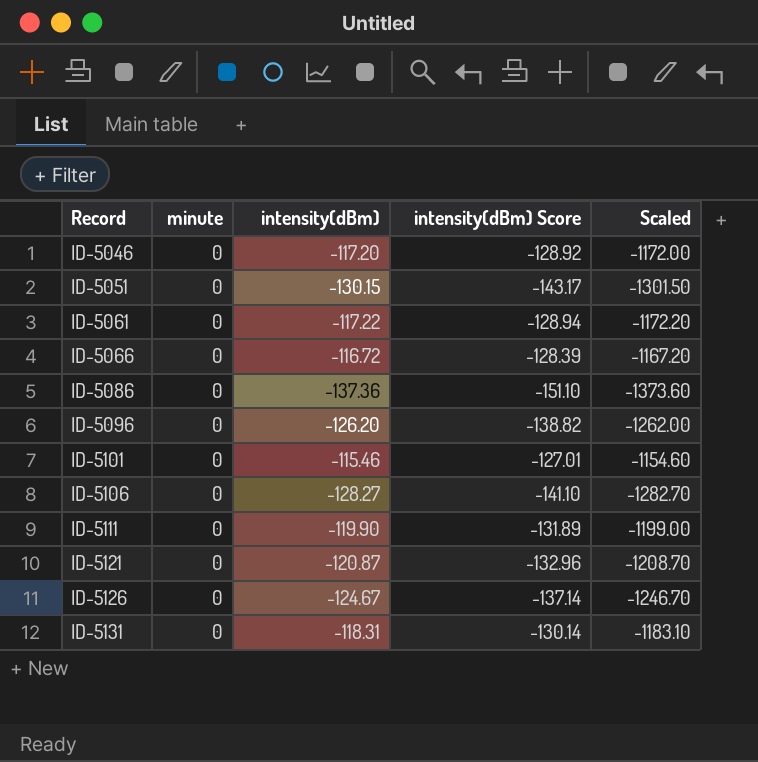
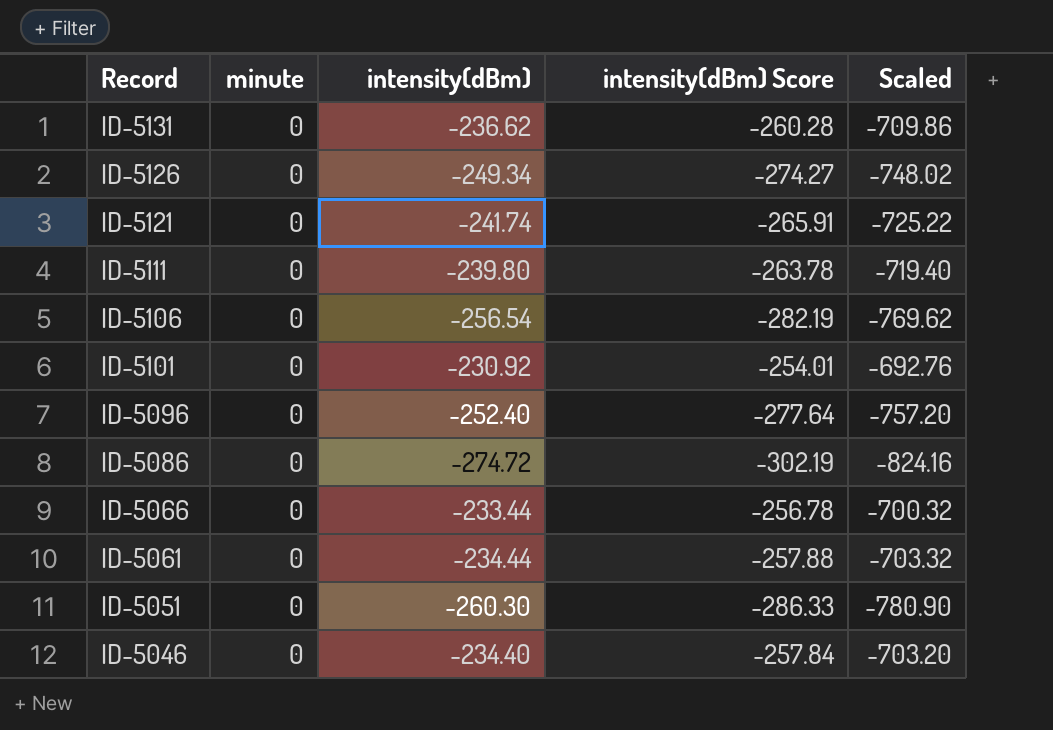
row order: Record ascending -> Record descending
column Scaled | formula: [intensity(dBm)] * 10 -> [intensity(dBm)] * 3
ID-5131 | intensity(dBm): -118.31 -> -236.62
ID-5131 | intensity(dBm) Score: -130.14 -> -260.28
ID-5126 | intensity(dBm): -124.67 -> -249.34
ID-5126 | intensity(dBm) Score: -137.14 -> -274.27
ID-5121 | intensity(dBm): -120.87 -> -241.74
ID-5121 | intensity(dBm) Score: -132.96 -> -265.91
ID-5111 | intensity(dBm): -119.90 -> -239.80
ID-5111 | intensity(dBm) Score: -131.89 -> -263.78
ID-5106 | intensity(dBm): -128.27 -> -256.54
ID-5106 | intensity(dBm) Score: -141.10 -> -282.19
ID-5101 | intensity(dBm): -115.46 -> -230.92
ID-5101 | intensity(dBm) Score: -127.01 -> -254.01
ID-5096 | intensity(dBm): -126.20 -> -252.40
ID-5096 | intensity(dBm) Score: -138.82 -> -277.64
ID-5086 | intensity(dBm): -137.36 -> -274.72
ID-5086 | intensity(dBm) Score: -151.10 -> -302.19
ID-5066 | intensity(dBm): -116.72 -> -233.44
ID-5066 | intensity(dBm) Score: -128.39 -> -256.78
ID-5061 | intensity(dBm): -117.22 -> -234.44
ID-5061 | intensity(dBm) Score: -128.94 -> -257.88
ID-5051 | intensity(dBm): -130.15 -> -260.30
ID-5051 | intensity(dBm) Score: -143.17 -> -286.33
ID-5046 | intensity(dBm): -117.20 -> -234.40
ID-5046 | intensity(dBm) Score: -128.92 -> -257.84

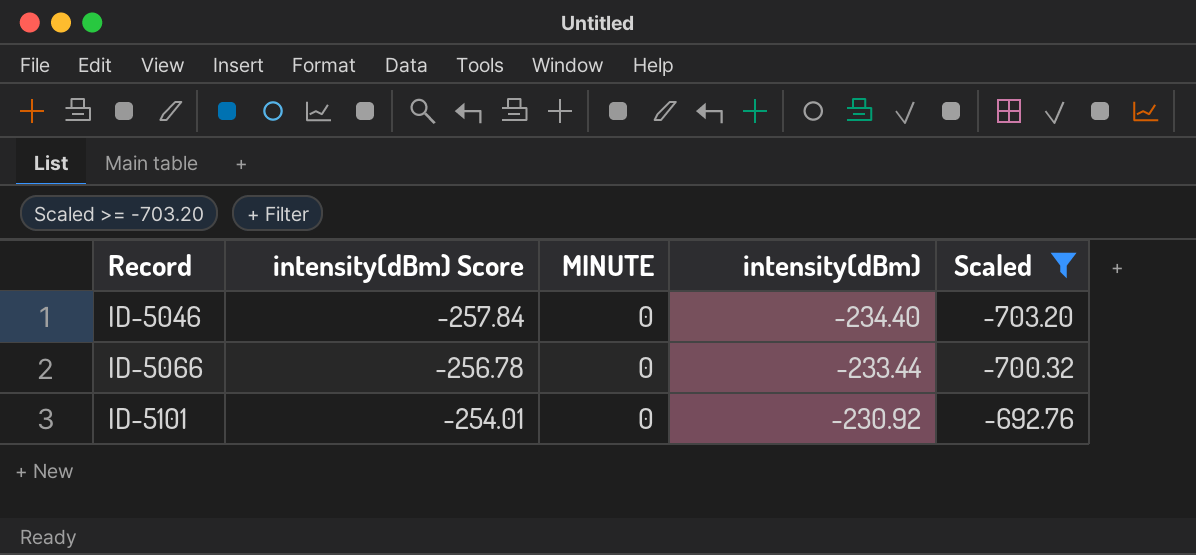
filter: none -> Scaled >= -703.20
row order: Record descending -> Record ascending
column intensity(dBm) Score | position: 4 -> 2
column name: minute -> MINUTE

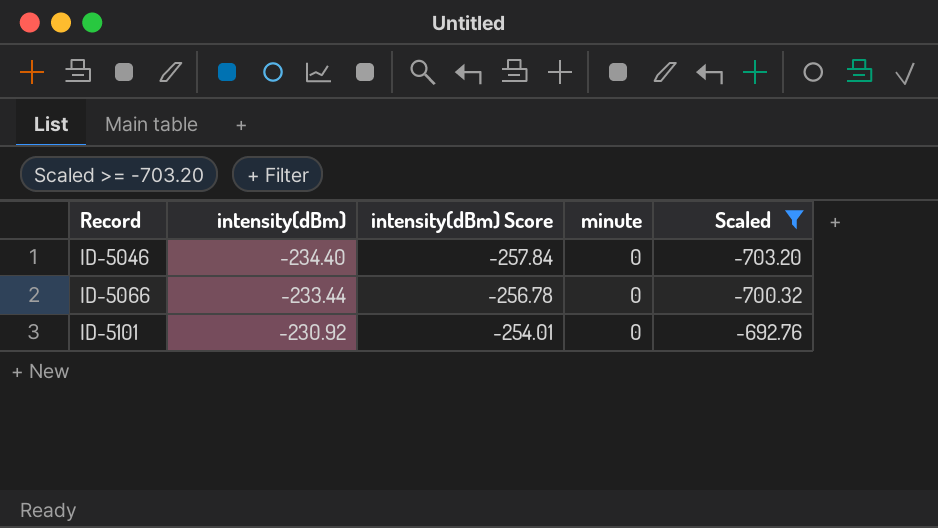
column intensity(dBm) | position: 4 -> 2
column name: MINUTE -> minute

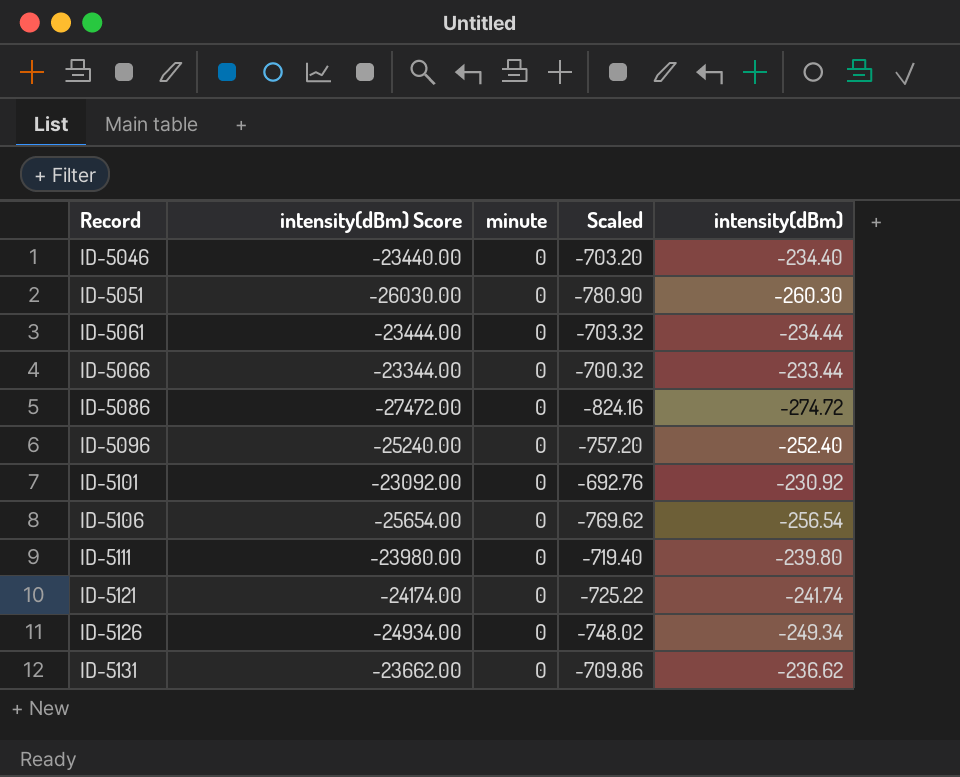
filter: Scaled >= -703.20 -> none
column intensity(dBm) Score | formula: [intensity(dBm)] * 1.1 -> [intensity(dBm)] * 100
column intensity(dBm) | position: 2 -> 5

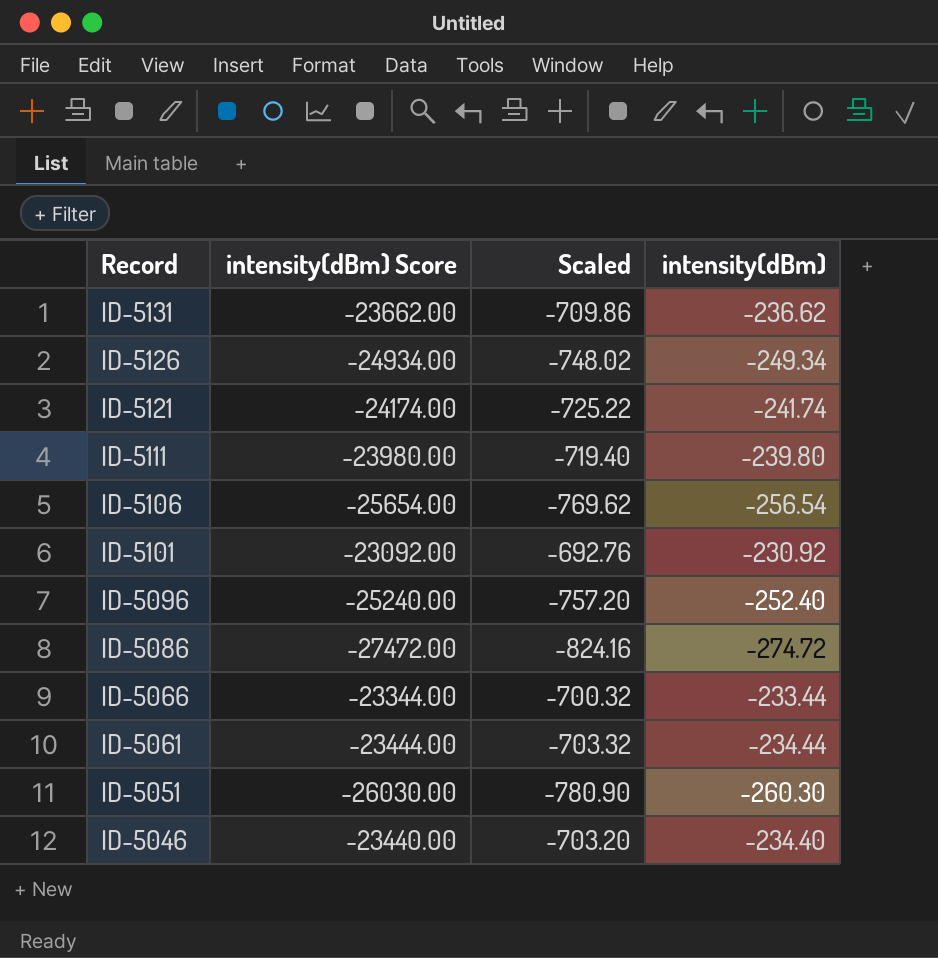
row order: Record ascending -> Record descending
column minute | position: 3 -> none

